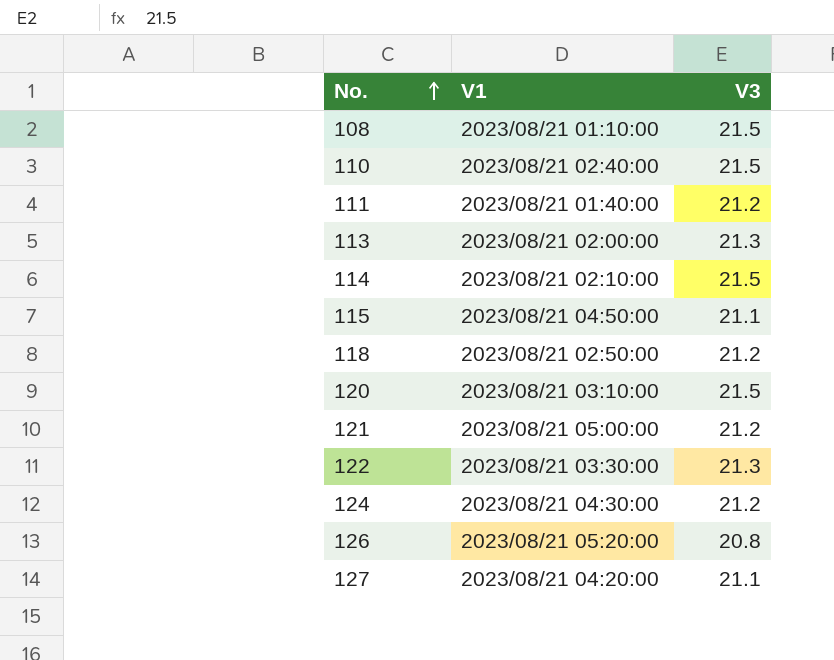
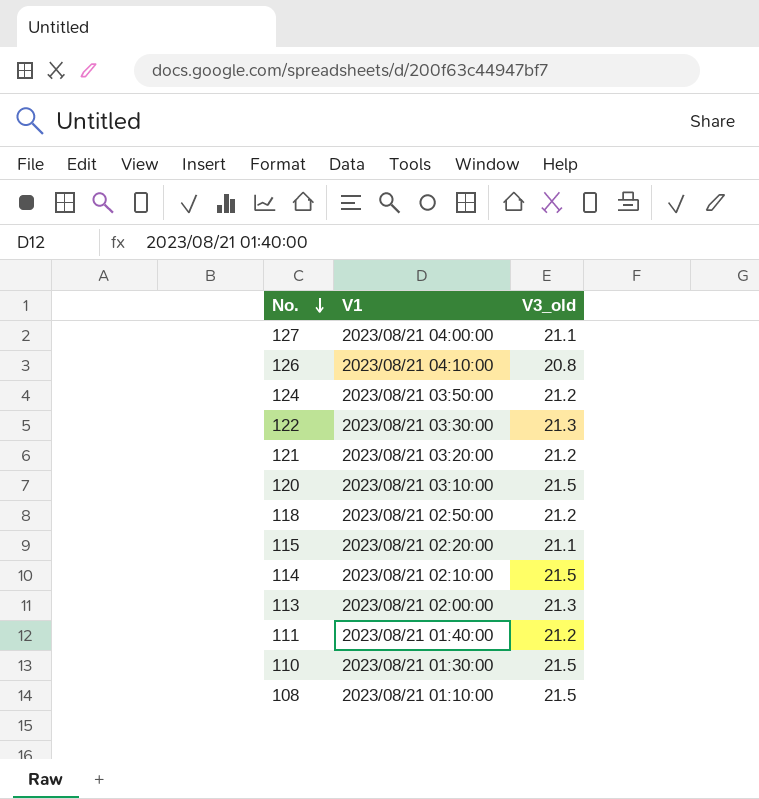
row order: No. ascending -> No. descending
column name: V3 -> V3_old
127 | V1: 2023/08/21 04:20:00 -> 2023/08/21 04:00:00
126 | V1: 2023/08/21 05:20:00 -> 2023/08/21 04:10:00
124 | V1: 2023/08/21 04:30:00 -> 2023/08/21 03:50:00
121 | V1: 2023/08/21 05:00:00 -> 2023/08/21 03:20:00
115 | V1: 2023/08/21 04:50:00 -> 2023/08/21 02:20:00
110 | V1: 2023/08/21 02:40:00 -> 2023/08/21 01:30:00

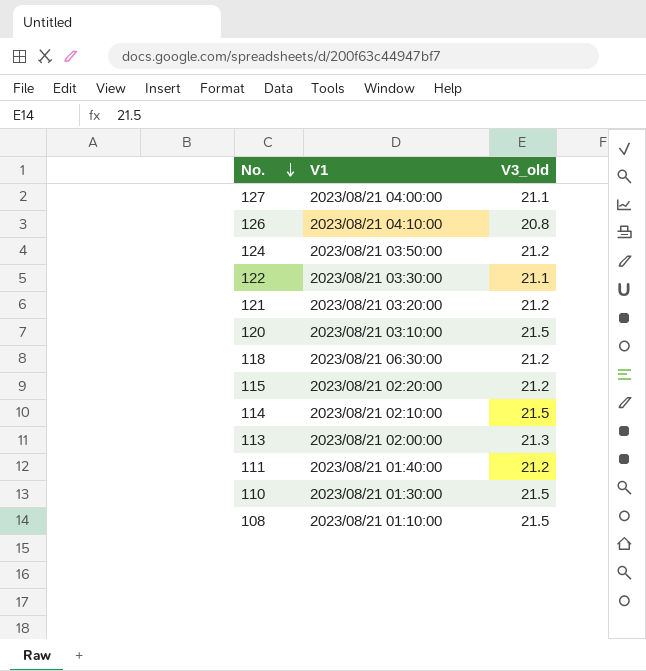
122 | V3_old: 21.3 -> 21.1
118 | V1: 2023/08/21 02:50:00 -> 2023/08/21 06:30:00
115 | V3_old: 21.1 -> 21.2

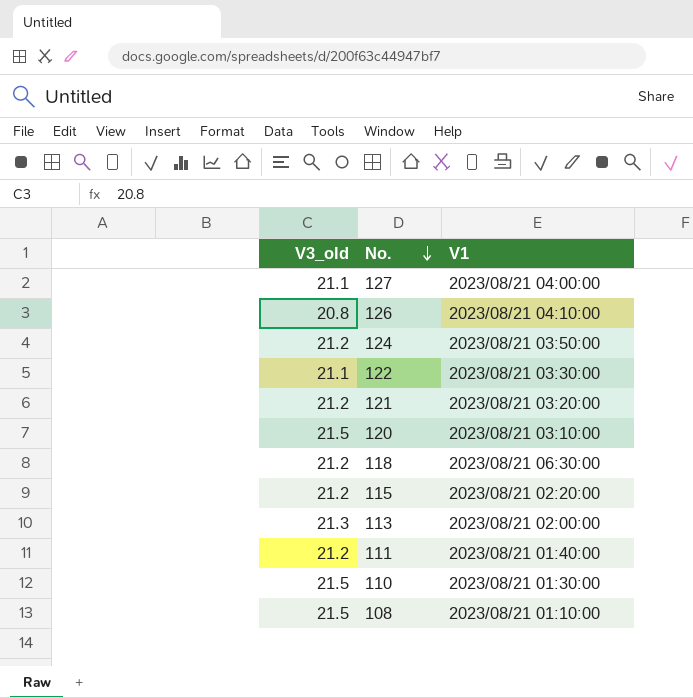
column V3_old | position: 3 -> 1
row 114: 2023/08/21 02:10:00 | 21.5 -> none

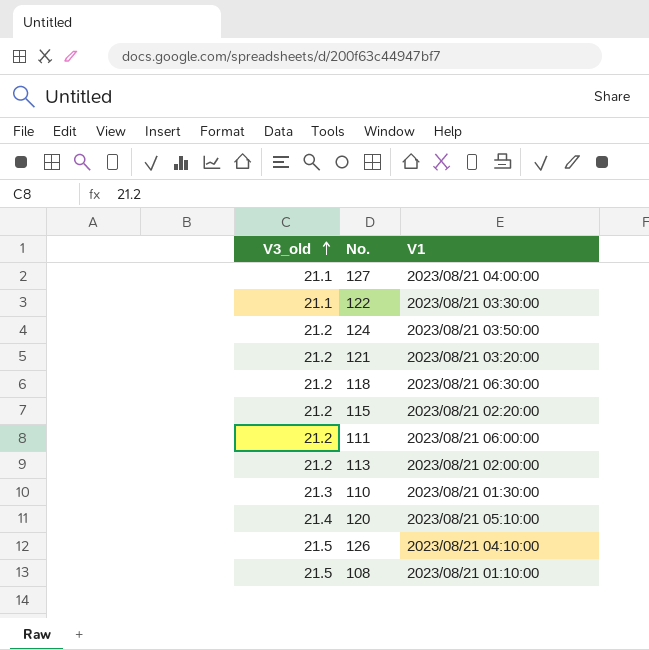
row order: No. descending -> V3_old ascending
111 | V1: 2023/08/21 01:40:00 -> 2023/08/21 06:00:00
113 | V3_old: 21.3 -> 21.2
110 | V3_old: 21.5 -> 21.3
120 | V3_old: 21.5 -> 21.4
120 | V1: 2023/08/21 03:10:00 -> 2023/08/21 05:10:00
126 | V3_old: 20.8 -> 21.5

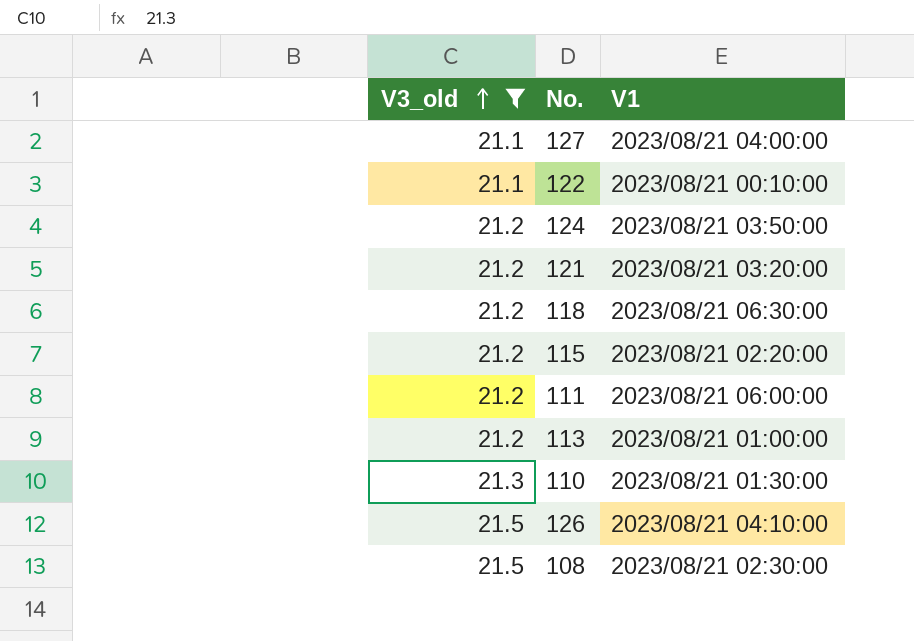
filter: none -> V3_old != 21.4
122 | V1: 2023/08/21 03:30:00 -> 2023/08/21 00:10:00
113 | V1: 2023/08/21 02:00:00 -> 2023/08/21 01:00:00
108 | V1: 2023/08/21 01:10:00 -> 2023/08/21 02:30:00

